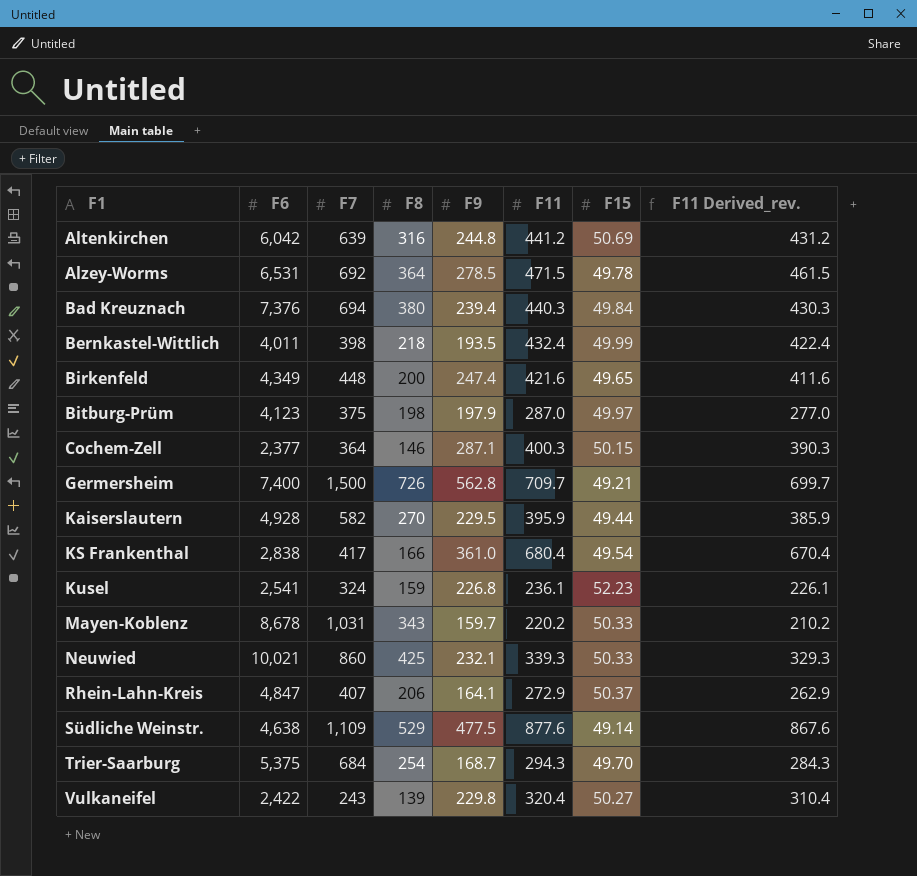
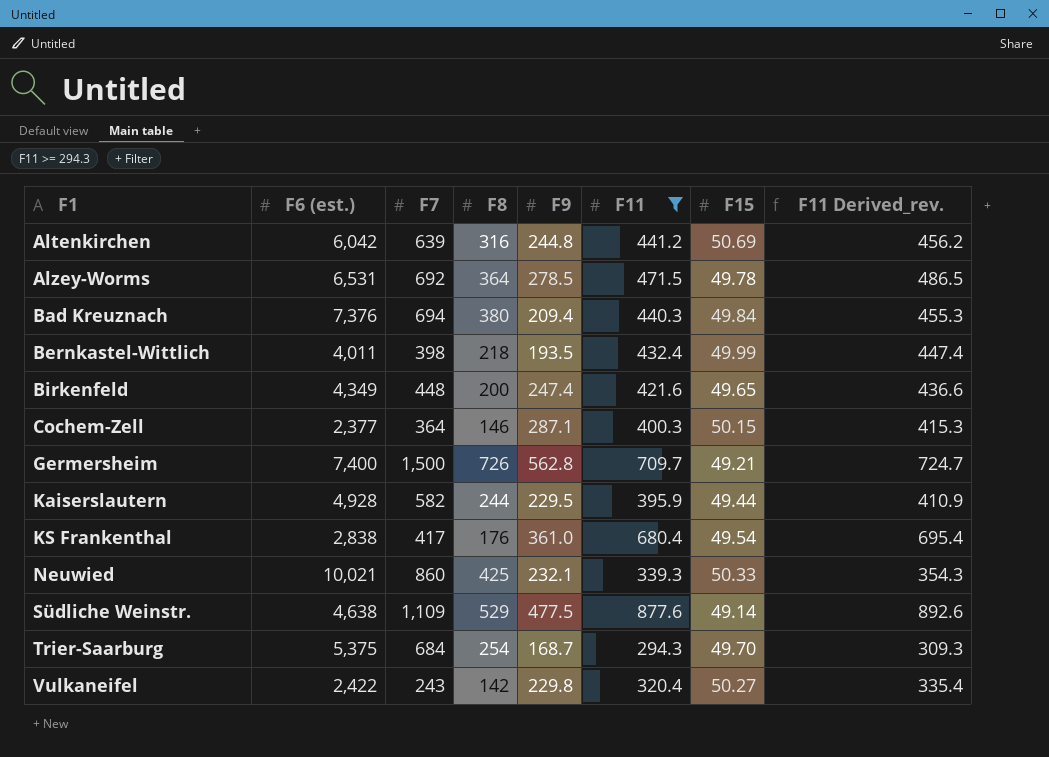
filter: none -> F11 >= 294.3
column name: F6 -> F6 (est.)
column F11 Derived_rev. | formula: [F11] - 10 -> [F11] + 15
Bad Kreuznach | F9: 239.4 -> 209.4
Kaiserslautern | F8: 270 -> 244
KS Frankenthal | F8: 166 -> 176
Vulkaneifel | F8: 139 -> 142

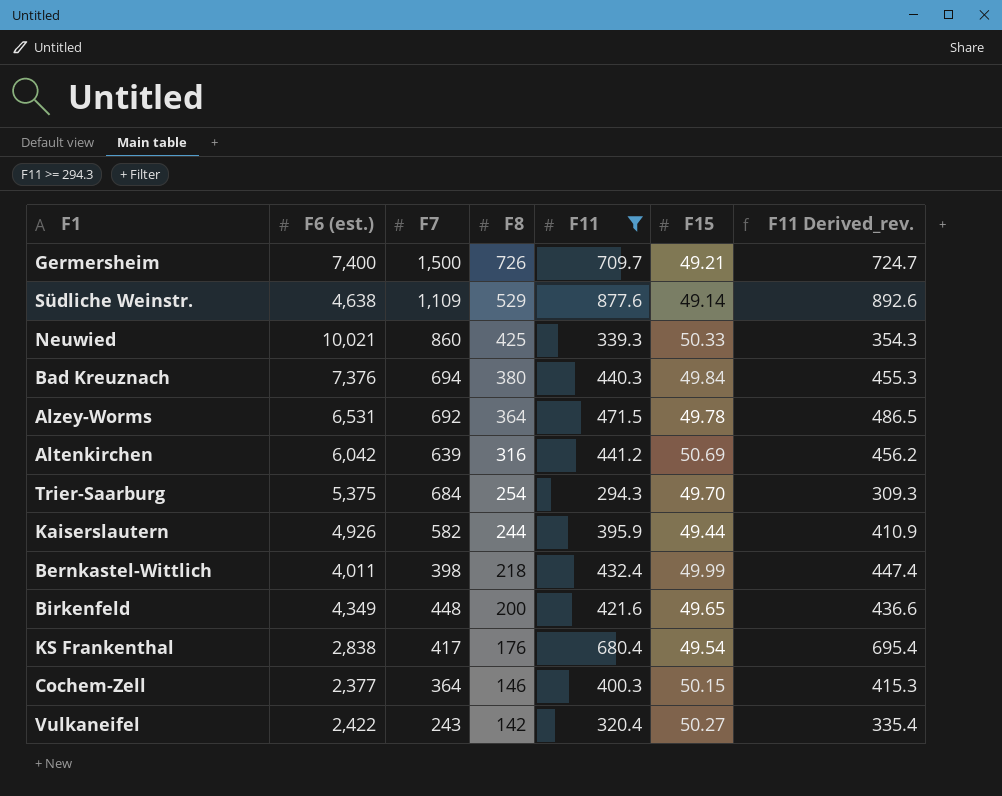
row order: F1 ascending -> F8 descending
column F9 | position: 5 -> none
Kaiserslautern | F6 (est.): 4,928 -> 4,926

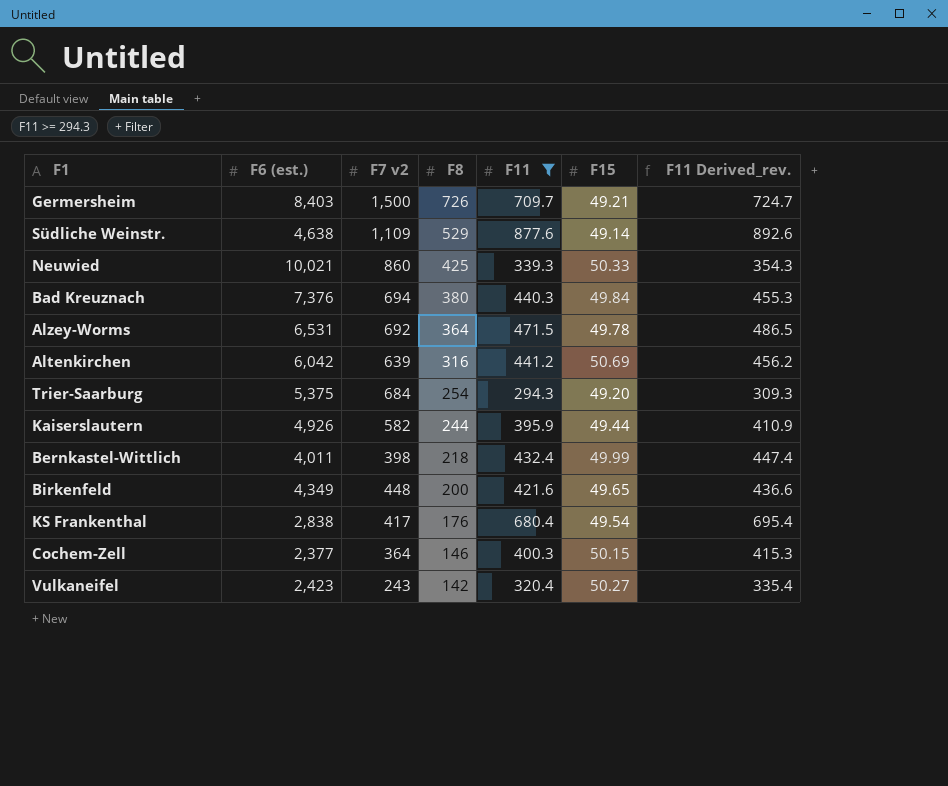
column name: F7 -> F7 v2
Germersheim | F6 (est.): 7,400 -> 8,403
Trier-Saarburg | F15: 49.70 -> 49.20
Vulkaneifel | F6 (est.): 2,422 -> 2,423

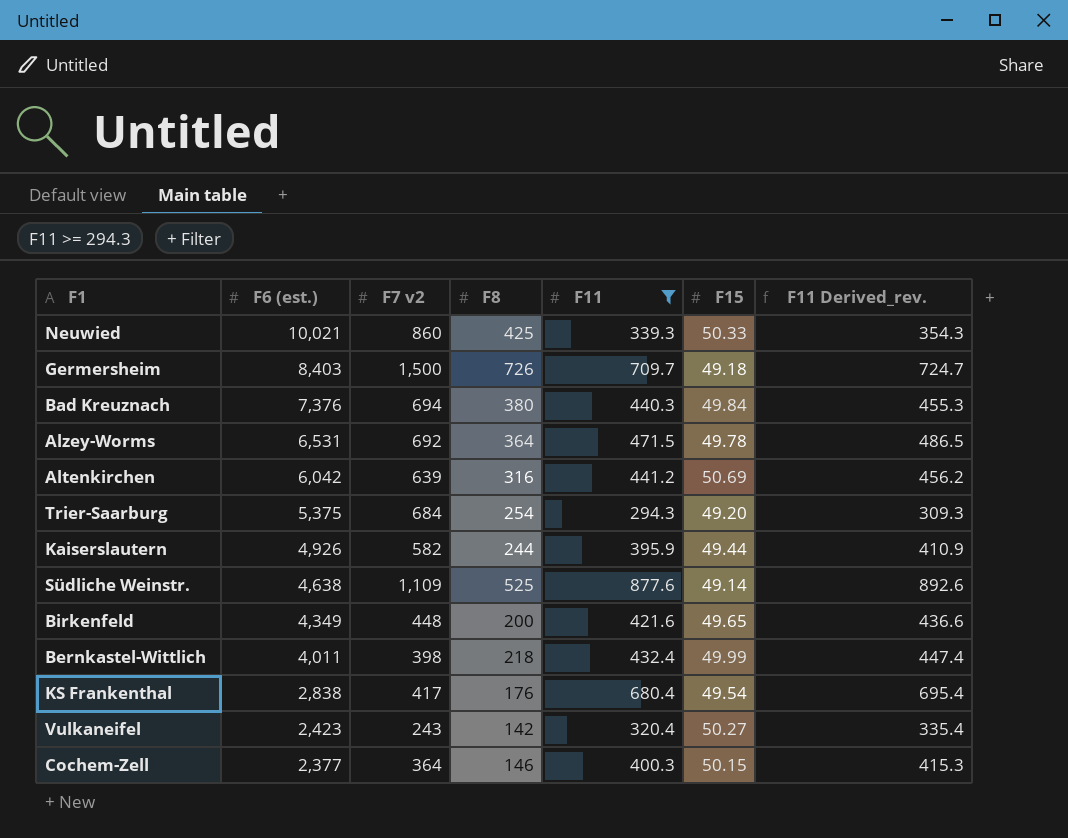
row order: F8 descending -> F6 (est.) descending
Germersheim | F15: 49.21 -> 49.18
Südliche Weinstr. | F8: 529 -> 525

